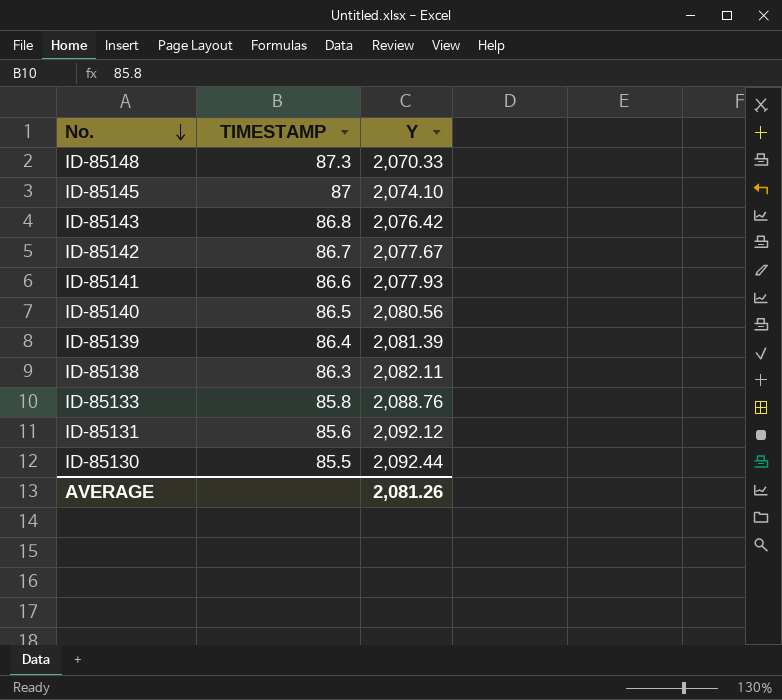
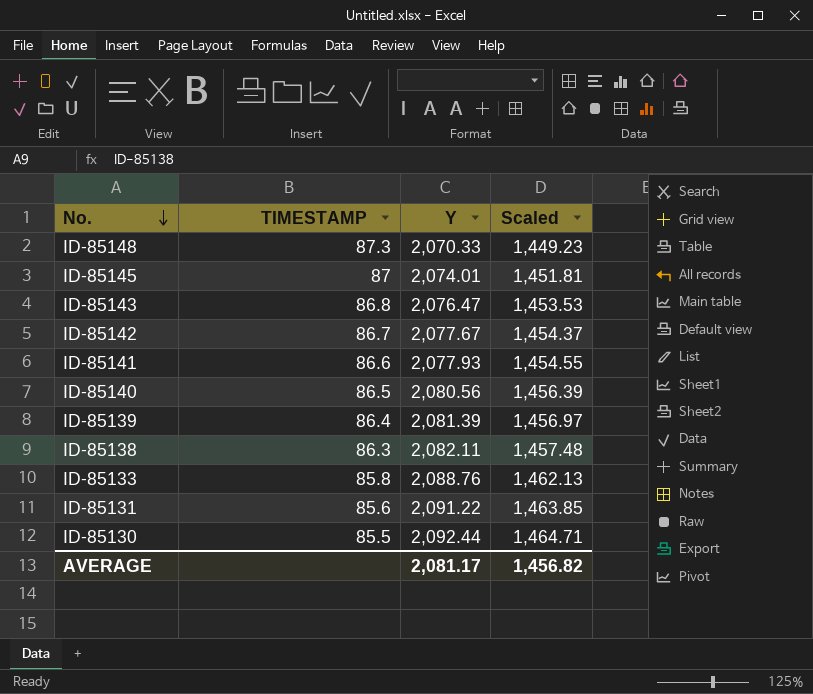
column Scaled | formula: none -> [Y] * 0.7
ID-85145 | Y: 2,074.10 -> 2,074.01
ID-85143 | Y: 2,076.42 -> 2,076.47
ID-85131 | Y: 2,092.12 -> 2,091.22
AVERAGE | Y: 2,081.26 -> 2,081.17

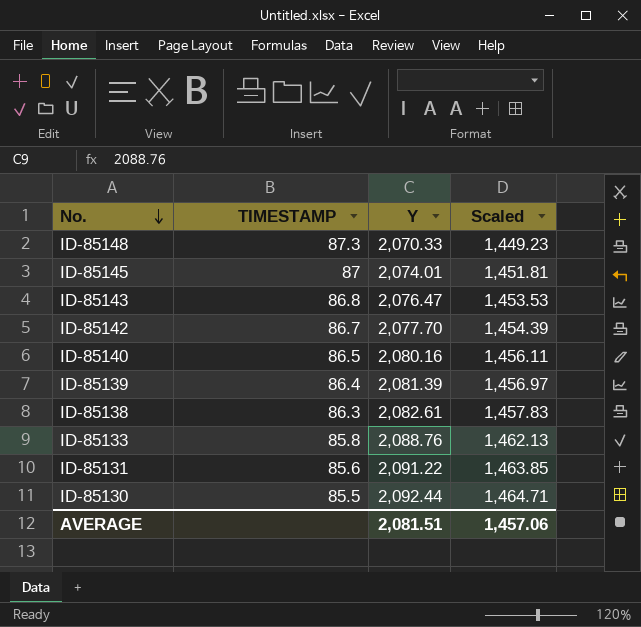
row ID-85141: 86.6 | 2,077.93 | 1,454.55 -> none
ID-85142 | Y: 2,077.67 -> 2,077.70
ID-85142 | Scaled: 1,454.37 -> 1,454.39
ID-85140 | Y: 2,080.56 -> 2,080.16
ID-85140 | Scaled: 1,456.39 -> 1,456.11
ID-85138 | Y: 2,082.11 -> 2,082.61
ID-85138 | Scaled: 1,457.48 -> 1,457.83
AVERAGE | Y: 2,081.17 -> 2,081.51
AVERAGE | Scaled: 1,456.82 -> 1,457.06

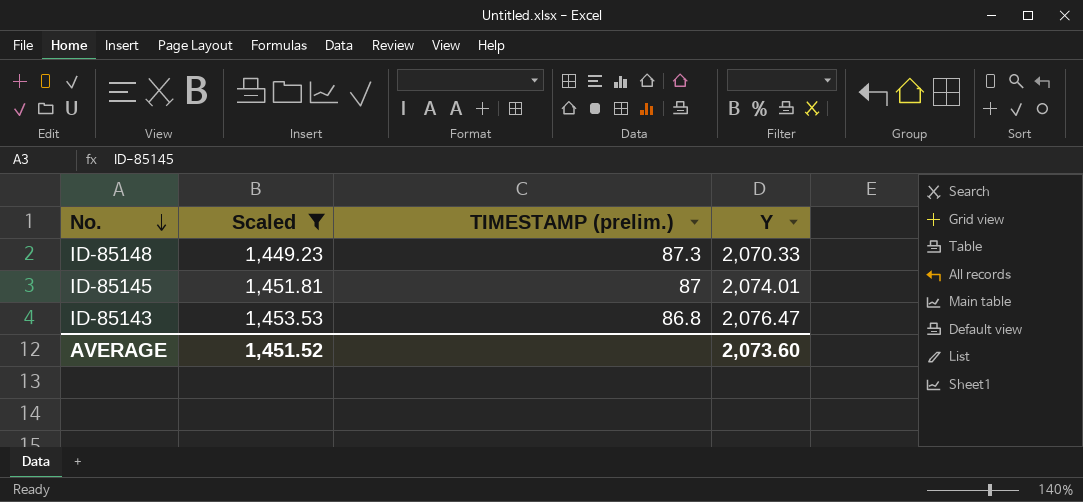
filter: none -> Scaled <= 1,453.53
column Scaled | position: 4 -> 2
column name: TIMESTAMP -> TIMESTAMP (prelim.)
AVERAGE | Scaled: 1,457.06 -> 1,451.52
AVERAGE | Y: 2,081.51 -> 2,073.60

